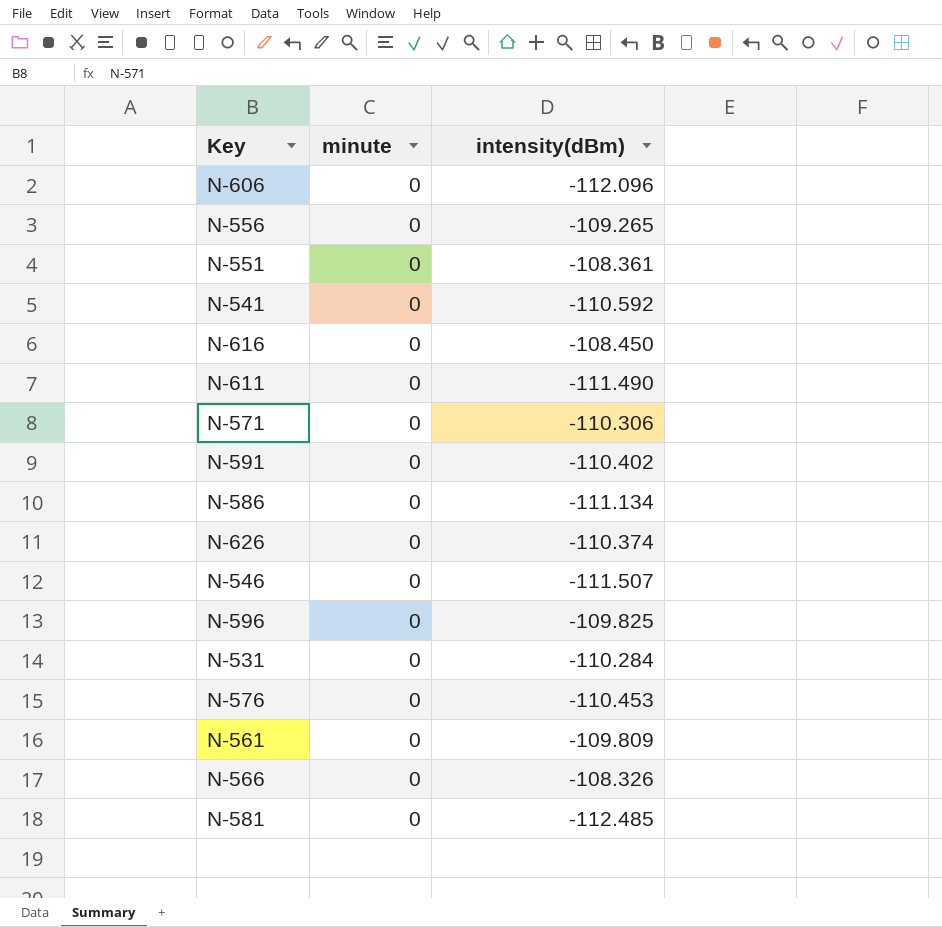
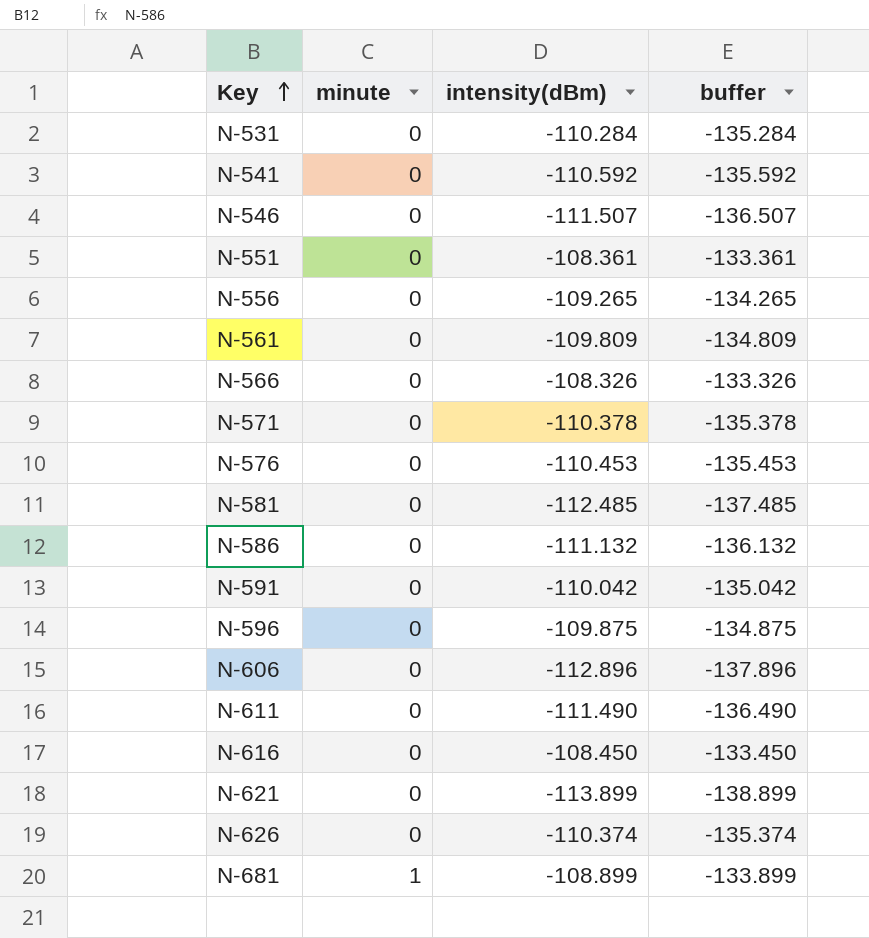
row order: none -> Key ascending
column buffer | formula: none -> [intensity(dBm)] - 25
N-571 | intensity(dBm): -110.306 -> -110.378
N-586 | intensity(dBm): -111.134 -> -111.132
N-591 | intensity(dBm): -110.402 -> -110.042
N-596 | intensity(dBm): -109.825 -> -109.875
N-606 | intensity(dBm): -112.096 -> -112.896
row N-621: none -> 0 | -113.899 | -138.899
row N-681: none -> 1 | -108.899 | -133.899

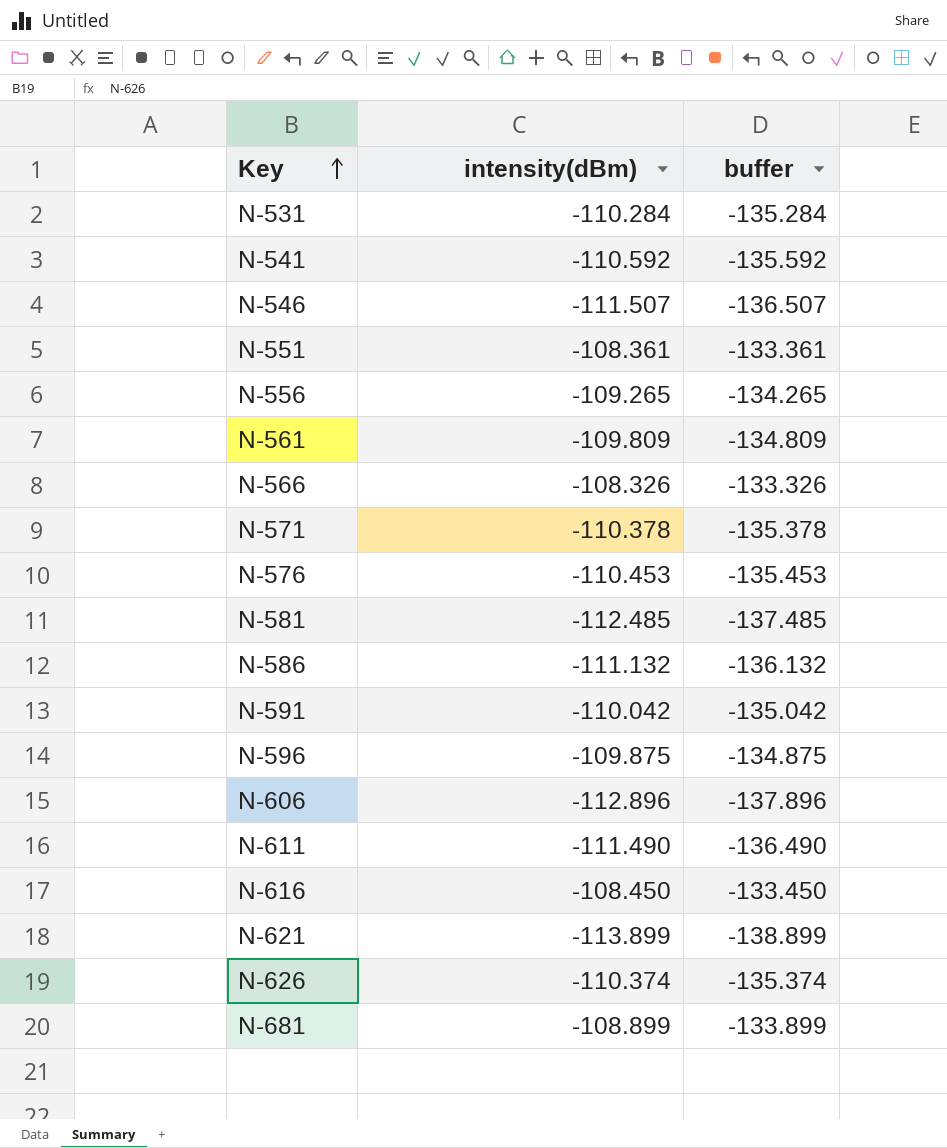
column minute | position: 2 -> none

